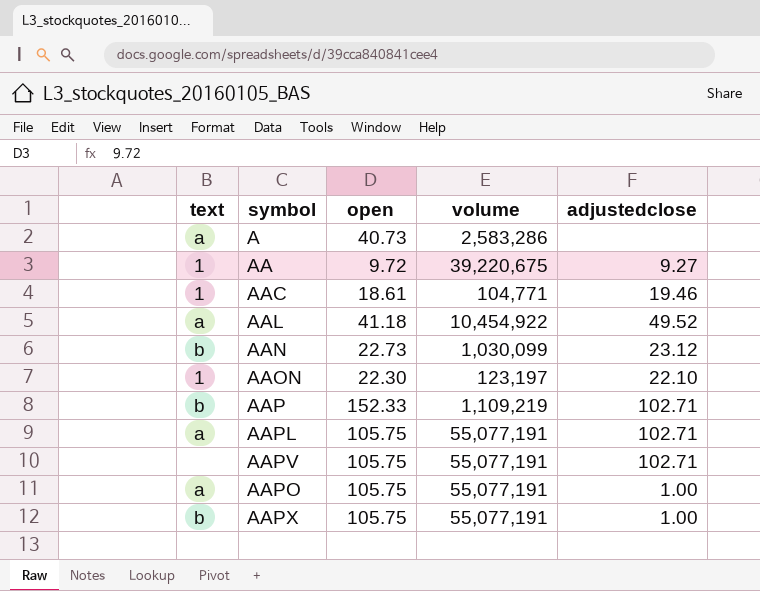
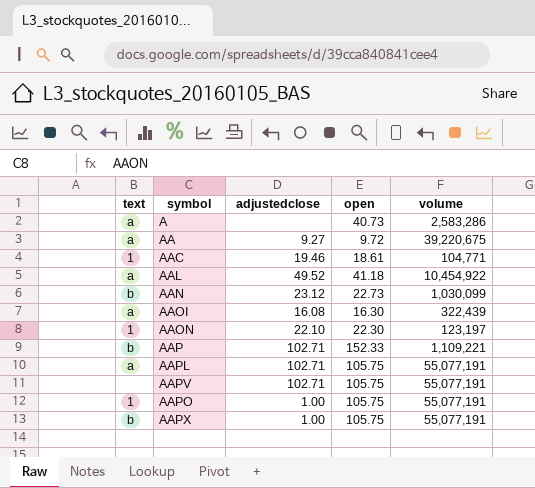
column adjustedclose | position: 5 -> 3
AA | text: 1 -> a
row AAOI: none -> a | 16.08 | 16.30 | 322,439
AAP | volume: 1,109,219 -> 1,109,221
AAPO | text: a -> 1

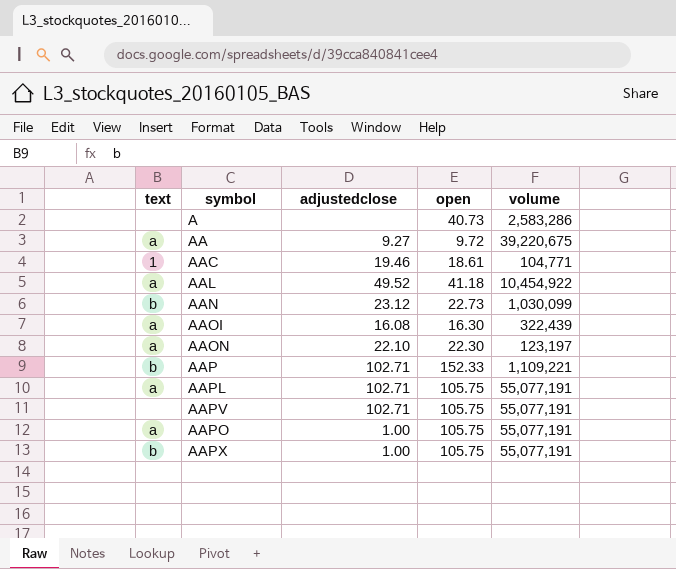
A | text: a -> none
AAON | text: 1 -> a
AAPO | text: 1 -> a

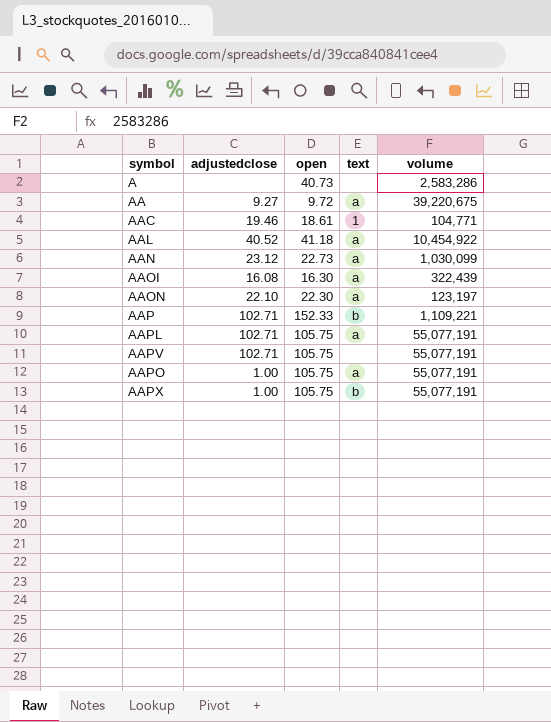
column text | position: 1 -> 4
AAL | adjustedclose: 49.52 -> 40.52
AAN | text: b -> a

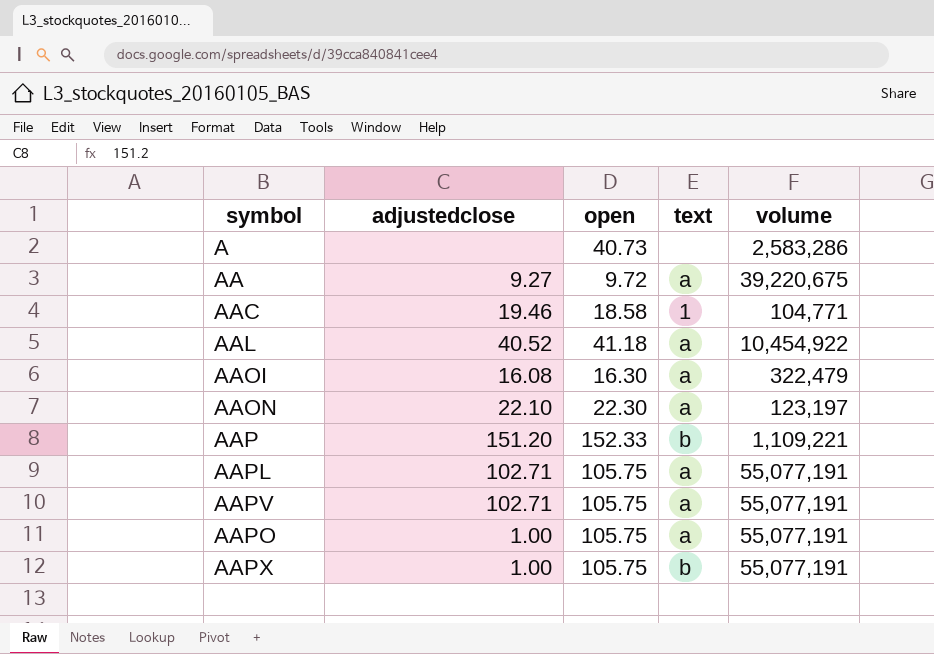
row AAN: 23.12 | 22.73 | a | 1,030,099 -> none
AAC | open: 18.61 -> 18.58
AAOI | volume: 322,439 -> 322,479
AAP | adjustedclose: 102.71 -> 151.20
AAPV | text: none -> a

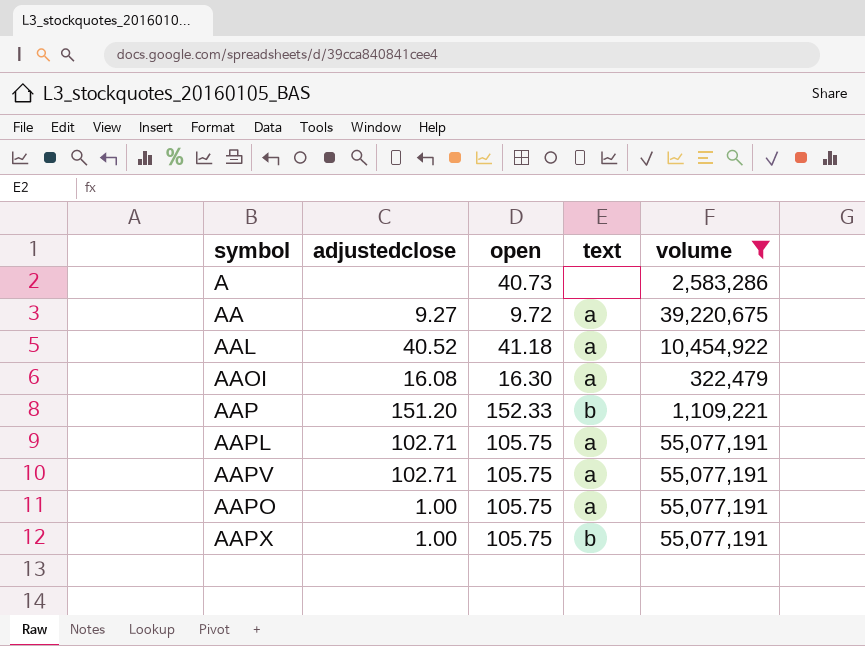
filter: none -> volume >= 322,479

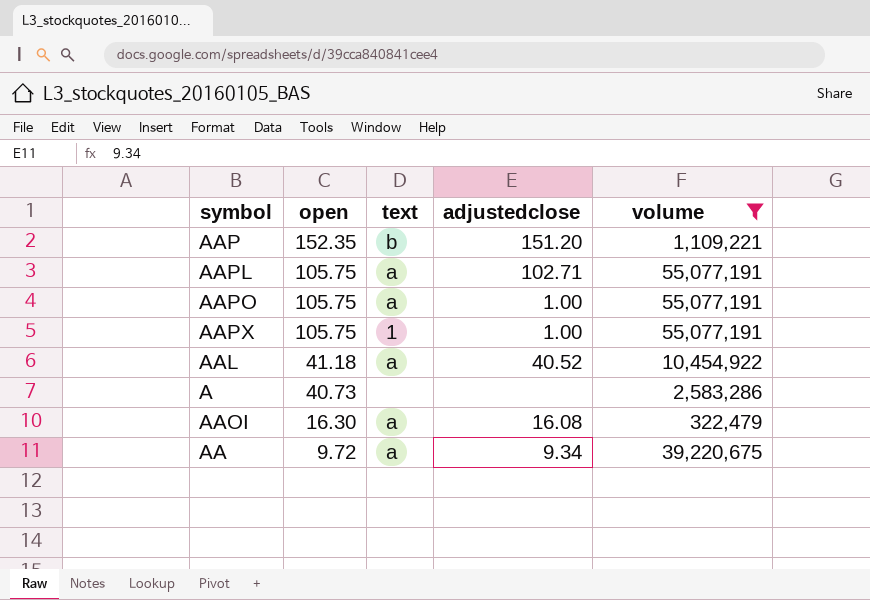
row order: none -> open descending
column adjustedclose | position: 2 -> 4
row AAPV: 102.71 | 105.75 | a | 55,077,191 -> none
AAP | open: 152.33 -> 152.35
AAPX | text: b -> 1
AA | adjustedclose: 9.27 -> 9.34

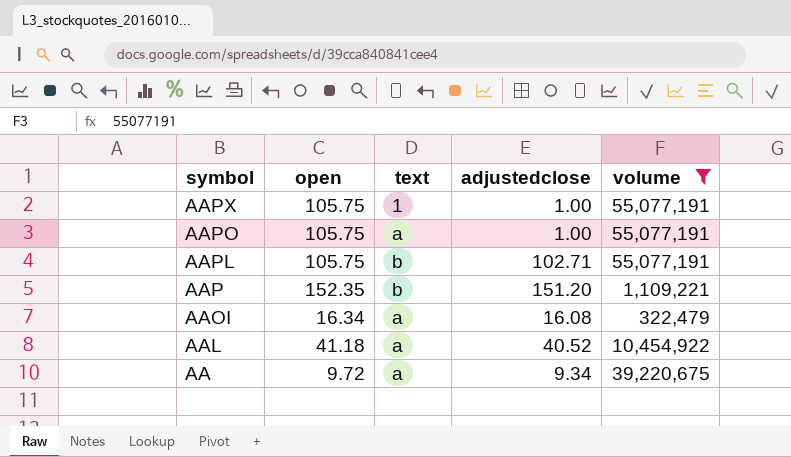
row order: open descending -> symbol descending
row A: 40.73 | none | none | 2,583,286 -> none
AAPL | text: a -> b
AAOI | open: 16.30 -> 16.34

